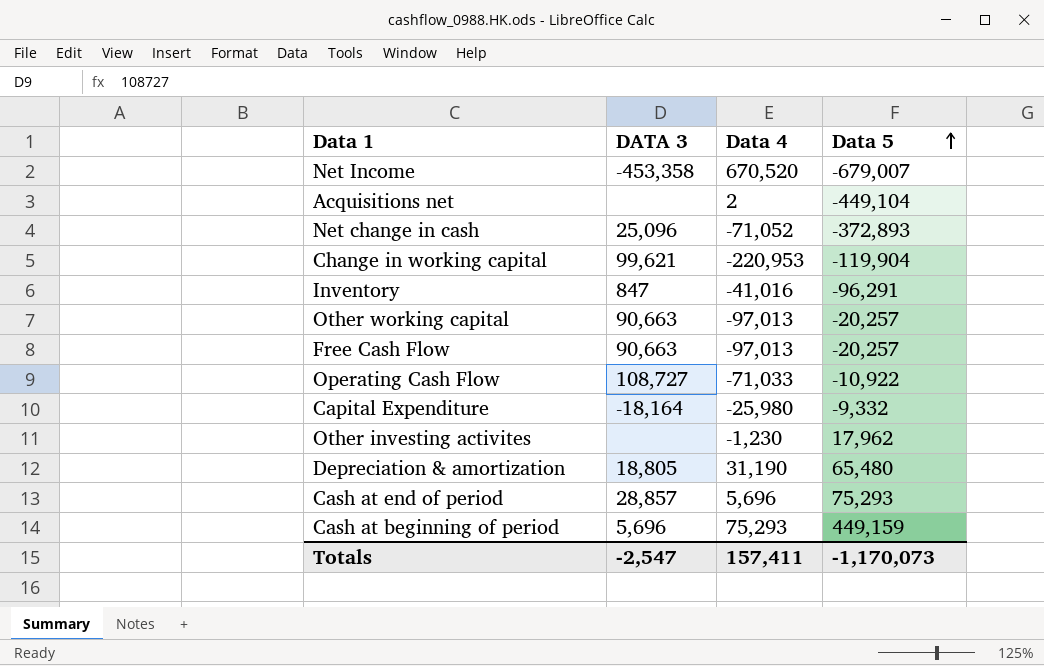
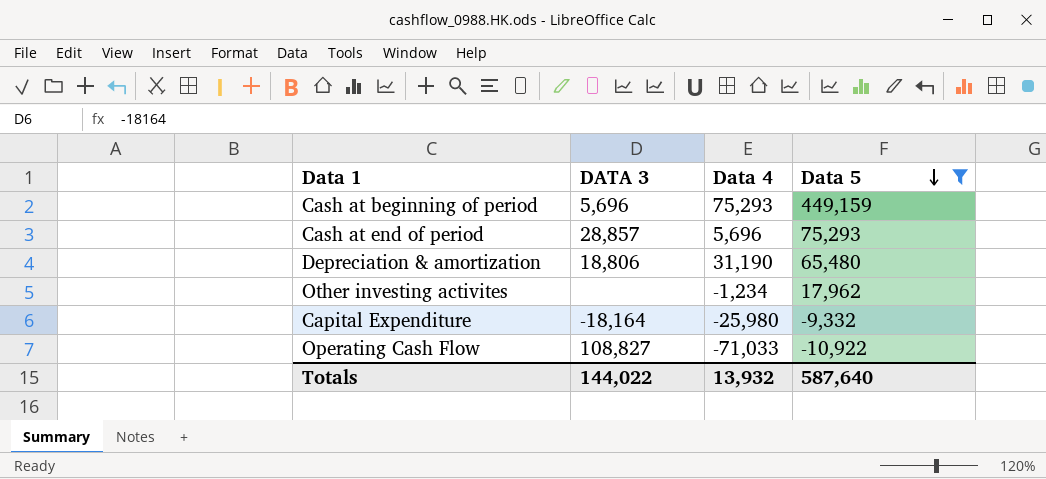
filter: none -> Data 5 >= -10,922
row order: Data 5 ascending -> Data 5 descending
Depreciation & amortization | DATA 3: 18,805 -> 18,806
Other investing activites | Data 4: -1,230 -> -1,234
Operating Cash Flow | DATA 3: 108,727 -> 108,827
Totals | DATA 3: -2,547 -> 144,022
Totals | Data 4: 157,411 -> 13,932
Totals | Data 5: -1,170,073 -> 587,640

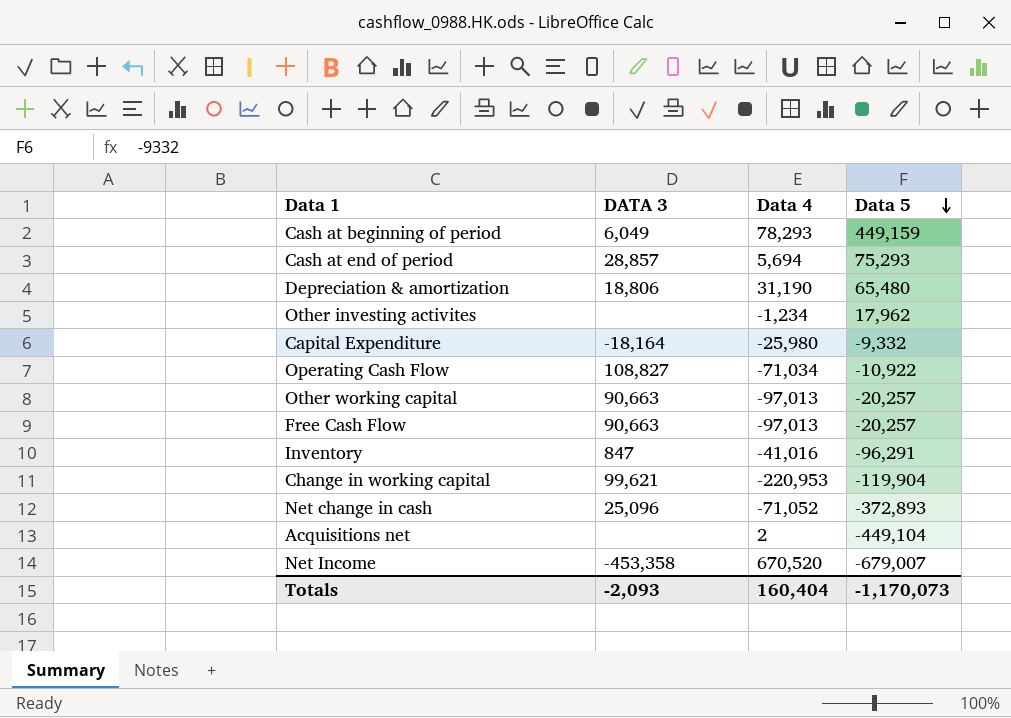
filter: Data 5 >= -10,922 -> none
Cash at beginning of period | DATA 3: 5,696 -> 6,049
Cash at beginning of period | Data 4: 75,293 -> 78,293
Cash at end of period | Data 4: 5,696 -> 5,694
Operating Cash Flow | Data 4: -71,033 -> -71,034
Totals | DATA 3: 144,022 -> -2,093
Totals | Data 4: 13,932 -> 160,404
Totals | Data 5: 587,640 -> -1,170,073

